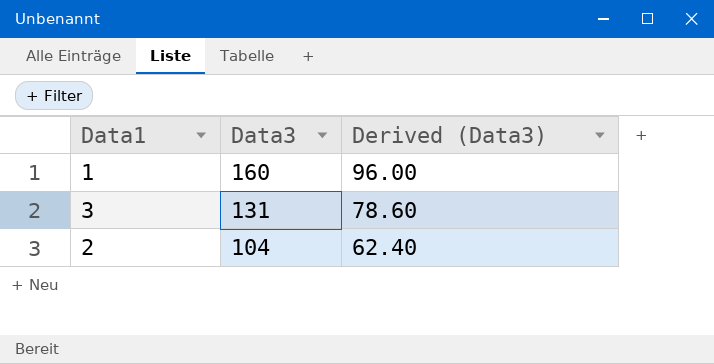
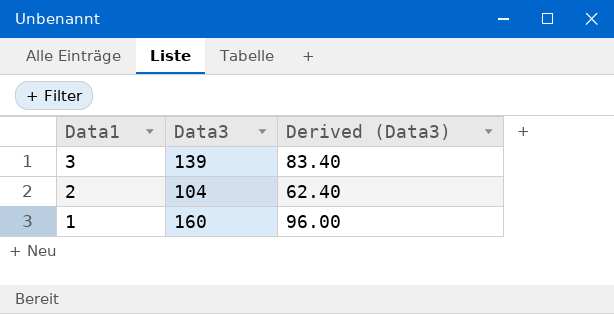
row order: Data3 descending -> Data1 descending
3 | Data3: 131 -> 139
3 | Derived (Data3): 78.60 -> 83.40

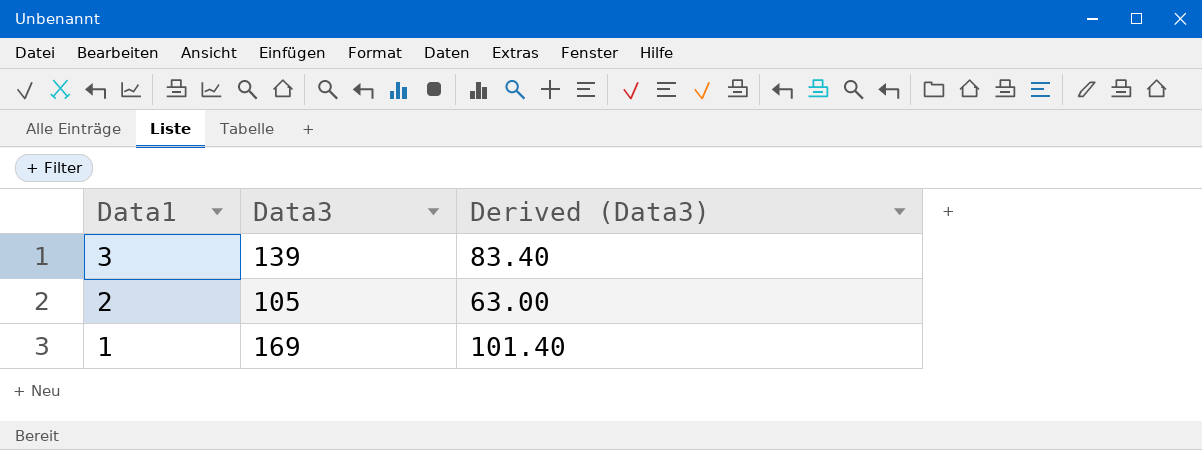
2 | Data3: 104 -> 105
2 | Derived (Data3): 62.40 -> 63.00
1 | Data3: 160 -> 169
1 | Derived (Data3): 96.00 -> 101.40

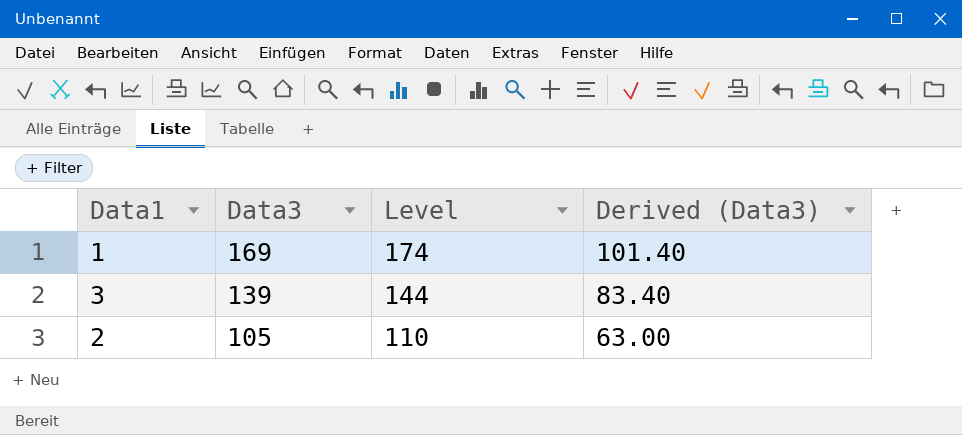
row order: Data1 descending -> Data3 descending
column Level | formula: none -> [Data3] + 5

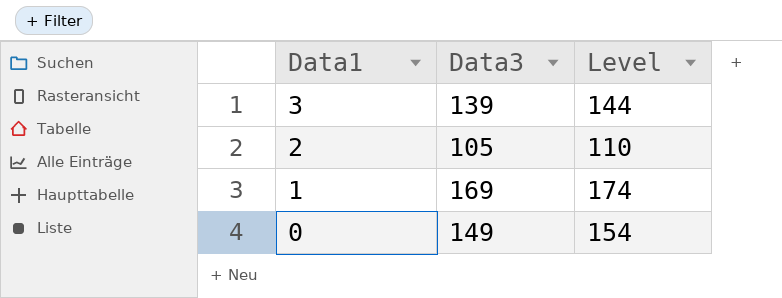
row order: Data3 descending -> Data1 descending
column Derived (Data3) | formula: [Data3] * 0.6 -> none
row 0: none -> 149 | 154

